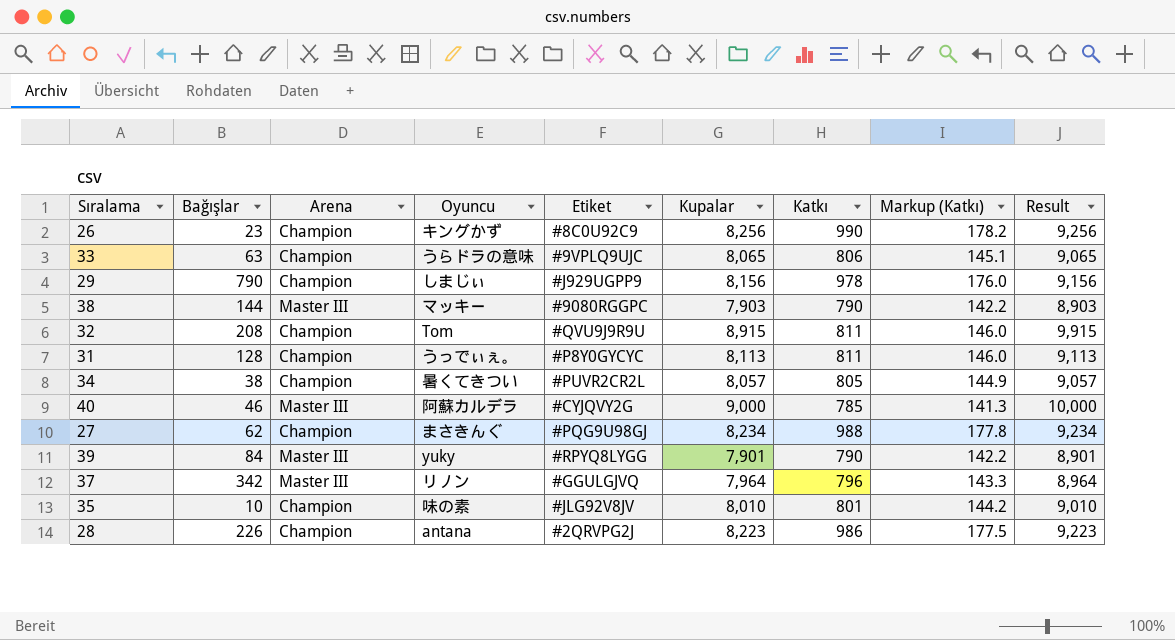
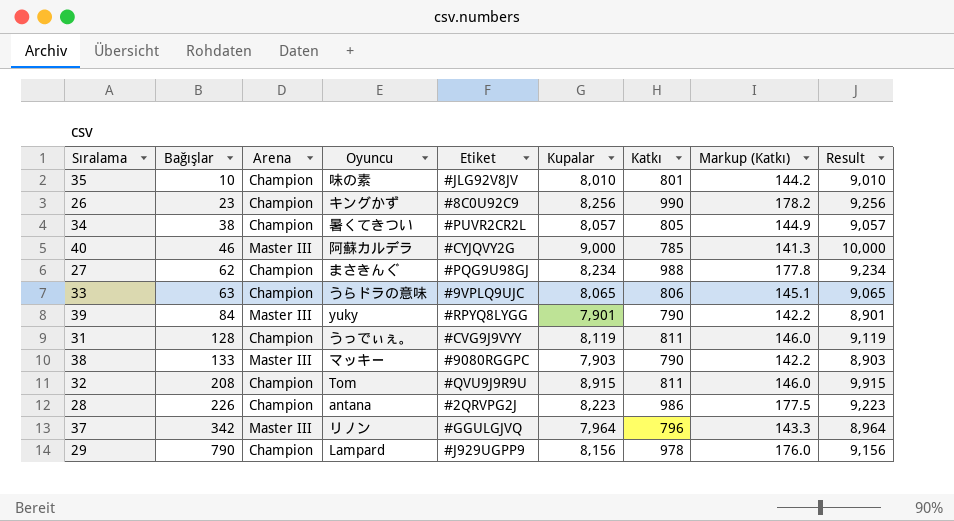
row order: none -> Bağışlar ascending
31 | Etiket: #P8Y0GYCYC -> #CVG9J9VYY
31 | Kupalar: 8,113 -> 8,119
31 | Result: 9,113 -> 9,119
38 | Bağışlar: 144 -> 133
29 | Oyuncu: しまじぃ -> Lampard

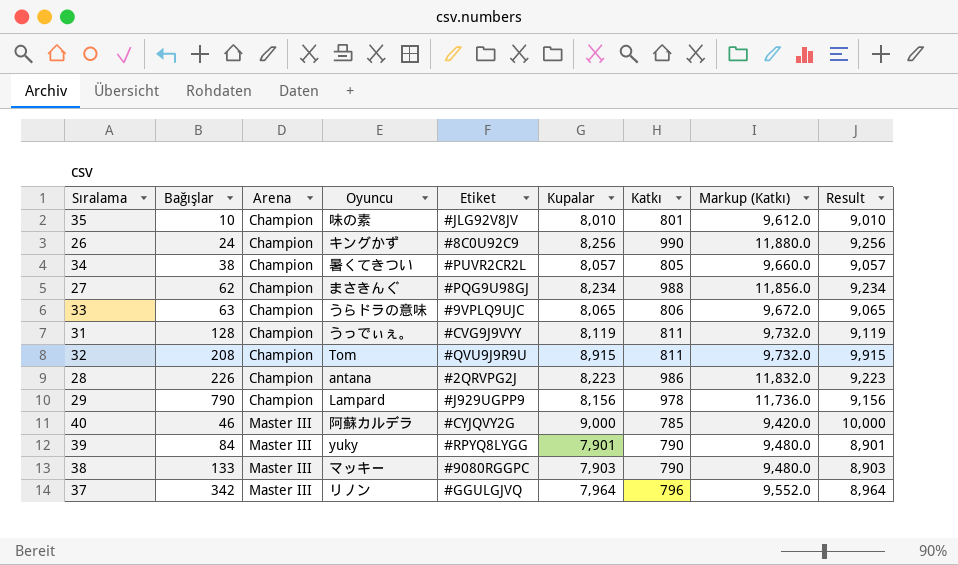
row order: Bağışlar ascending -> Arena ascending
column Markup (Katkı) | formula: [Katkı] * 0.18 -> [Katkı] * 12
26 | Bağışlar: 23 -> 24

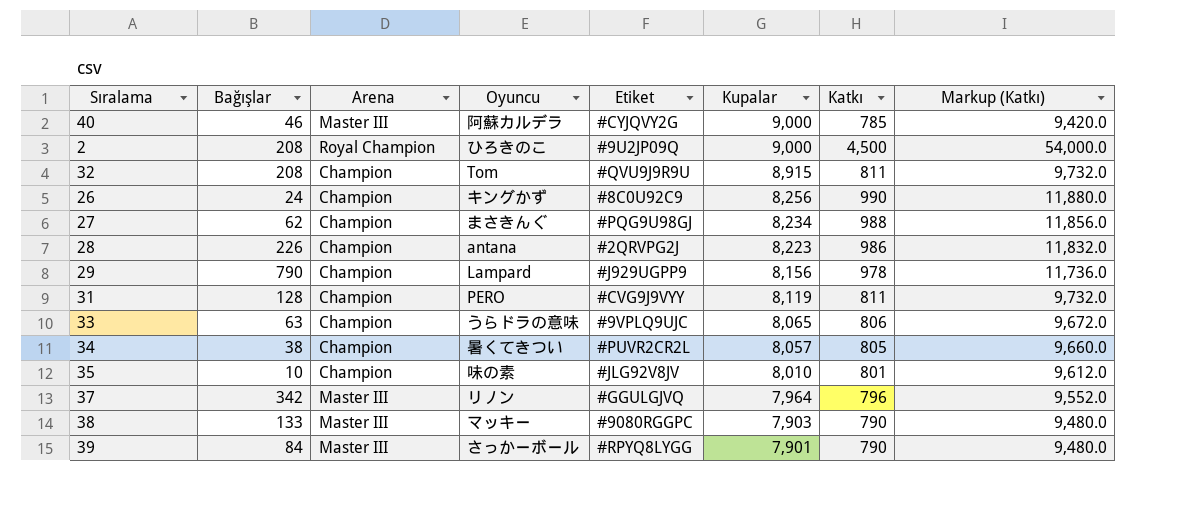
row order: Arena ascending -> Kupalar descending
column Result | formula: [Kupalar] + 1000 -> none
row 2: none -> 208 | Royal Champion | ひろきのこ | #9U2JP09Q | 9,000 | 4,500 | 54,000.0
31 | Oyuncu: うっでぃぇ。 -> PERO
39 | Oyuncu: yuky -> さっかーボール

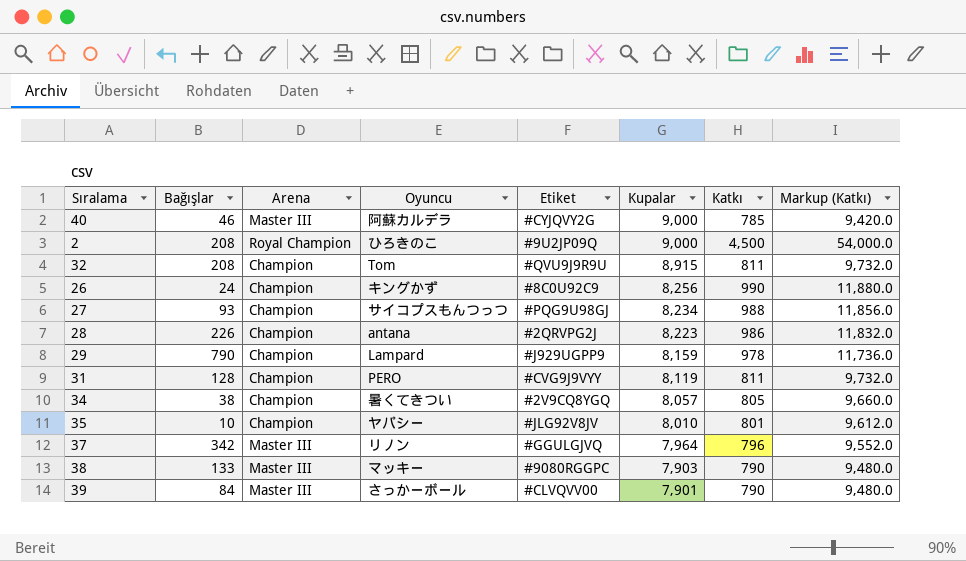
row 33: 63 | Champion | うらドラの意味 | #9VPLQ9UJC | 8,065 | 806 | 9,672.0 -> none
27 | Bağışlar: 62 -> 93
27 | Oyuncu: まさきんぐ -> サイコプスもんつっつ
29 | Kupalar: 8,156 -> 8,159
34 | Etiket: #PUVR2CR2L -> #2V9CQ8YGQ
35 | Oyuncu: 味の素 -> ヤパシー
39 | Etiket: #RPYQ8LYGG -> #CLVQVV00

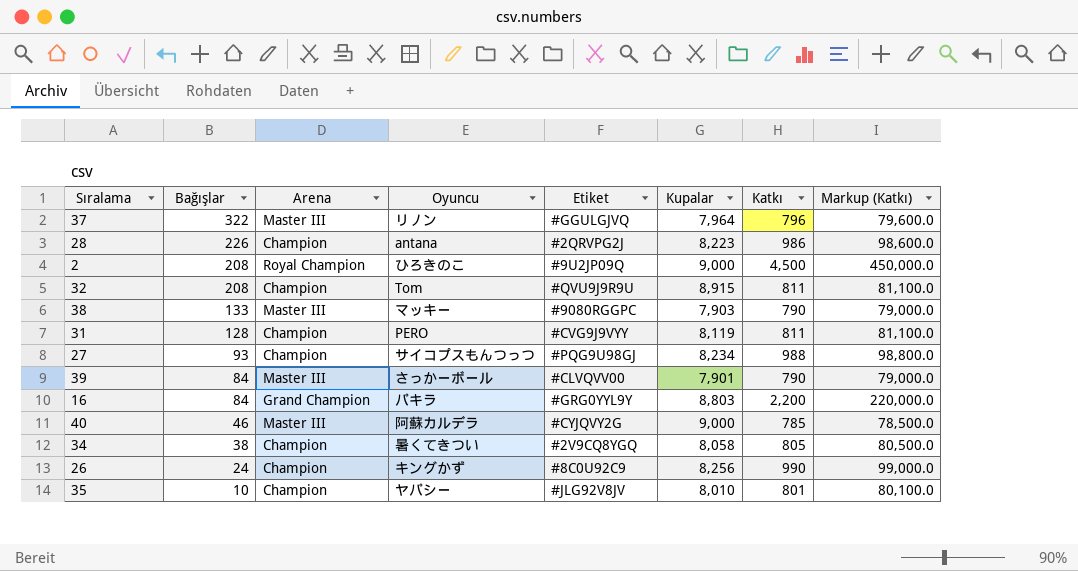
row order: Kupalar descending -> Bağışlar descending
column Markup (Katkı) | formula: [Katkı] * 12 -> [Katkı] * 100
row 29: 790 | Champion | Lampard | #J929UGPP9 | 8,159 | 978 | 11,736.0 -> none
37 | Bağışlar: 342 -> 322
row 16: none -> 84 | Grand Champion | パキラ | #GRG0YYL9Y | 8,803 | 2,200 | 220,000.0
34 | Kupalar: 8,057 -> 8,058

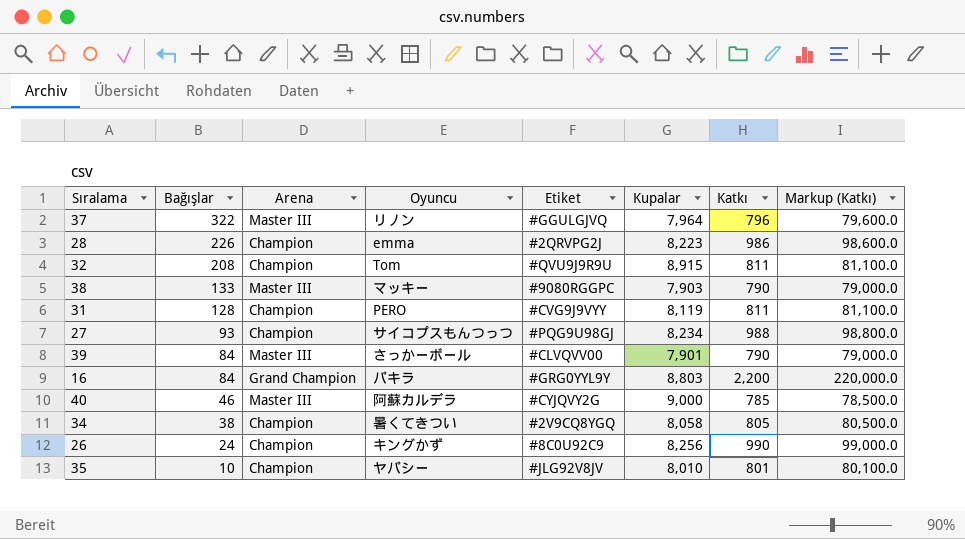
row 2: 208 | Royal Champion | ひろきのこ | #9U2JP09Q | 9,000 | 4,500 | 450,000.0 -> none
28 | Oyuncu: antana -> emma

